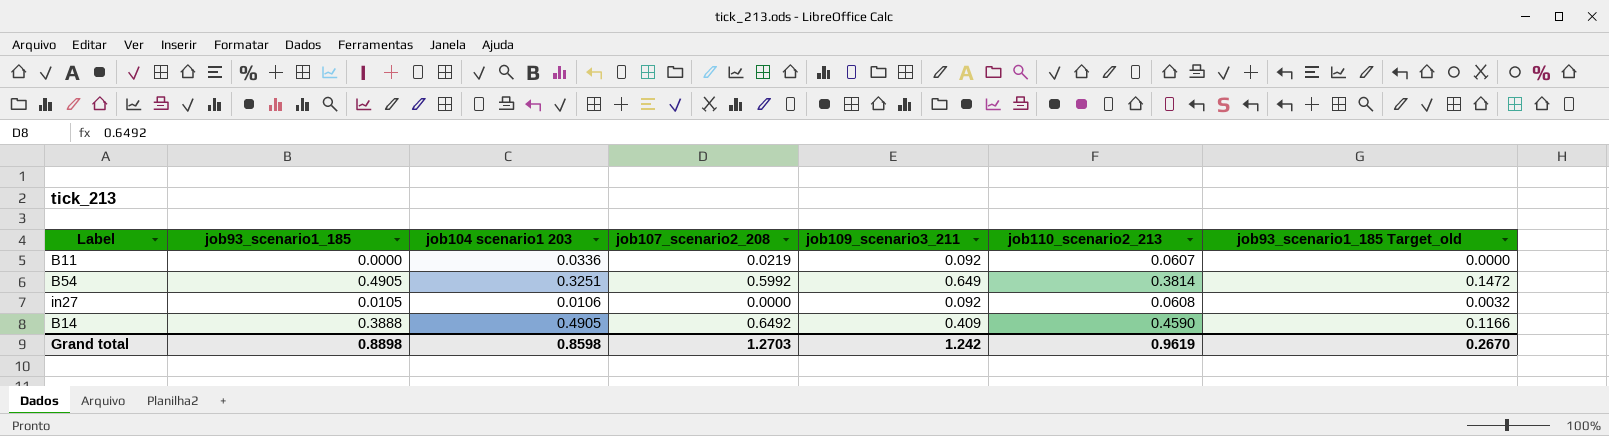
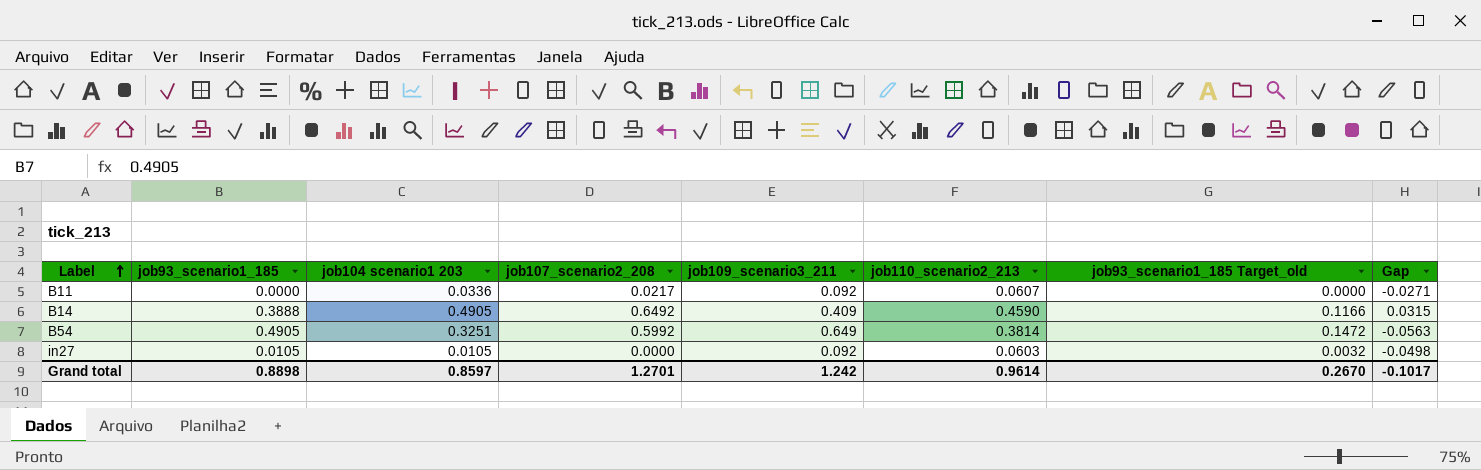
row order: none -> Label ascending
column Gap | formula: none -> [job104 scenario1 203] - [job110_scenario2_213]
B11 | job107_scenario2_208: 0.0219 -> 0.0217
in27 | job104 scenario1 203: 0.0106 -> 0.0105
in27 | job110_scenario2_213: 0.0608 -> 0.0603
Grand total | job104 scenario1 203: 0.8598 -> 0.8597
Grand total | job107_scenario2_208: 1.2703 -> 1.2701
Grand total | job110_scenario2_213: 0.9619 -> 0.9614

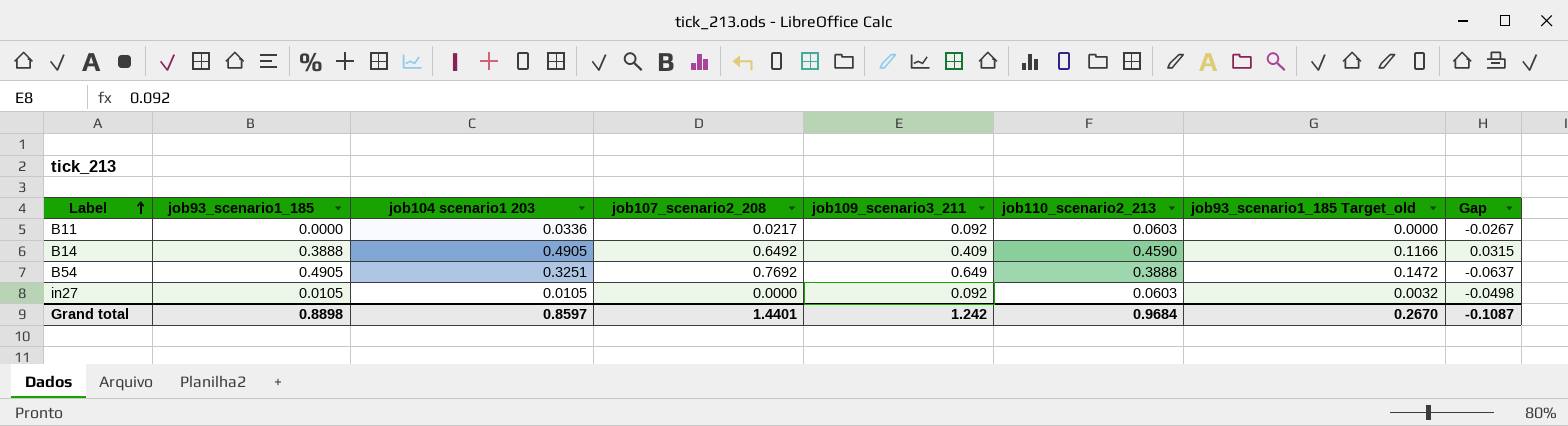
B11 | job110_scenario2_213: 0.0607 -> 0.0603
B11 | Gap: -0.0271 -> -0.0267
B54 | job107_scenario2_208: 0.5992 -> 0.7692
B54 | job110_scenario2_213: 0.3814 -> 0.3888
B54 | Gap: -0.0563 -> -0.0637
Grand total | job107_scenario2_208: 1.2701 -> 1.4401
Grand total | job110_scenario2_213: 0.9614 -> 0.9684
Grand total | Gap: -0.1017 -> -0.1087

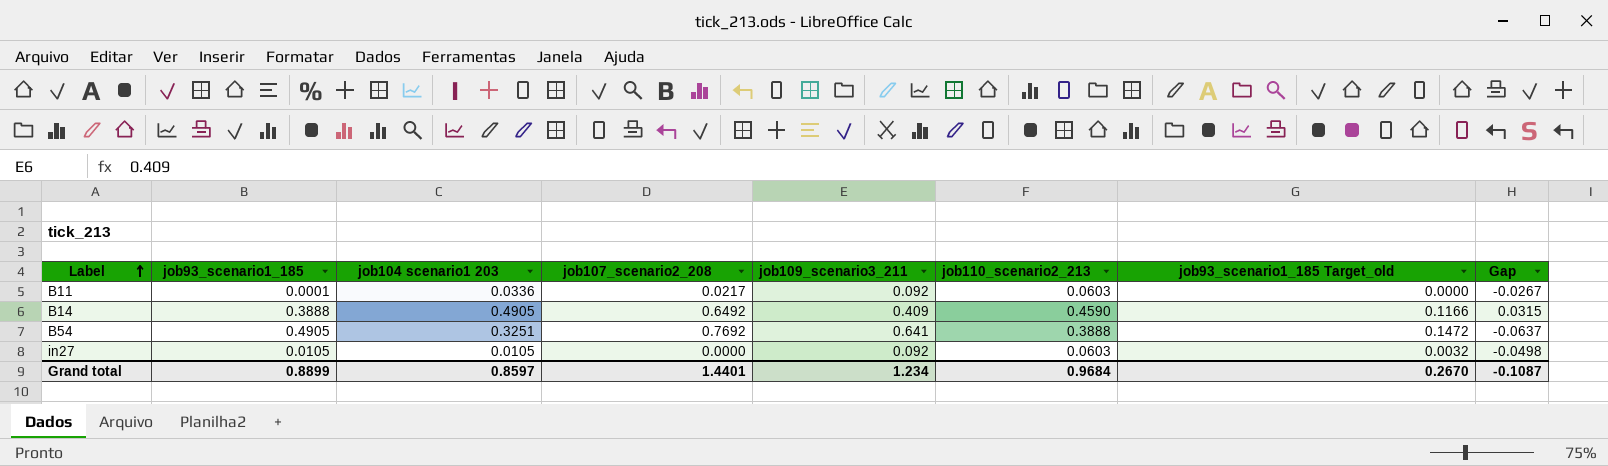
B11 | job93_scenario1_185: 0.0000 -> 0.0001
B54 | job109_scenario3_211: 0.649 -> 0.641
Grand total | job93_scenario1_185: 0.8898 -> 0.8899
Grand total | job109_scenario3_211: 1.242 -> 1.234

